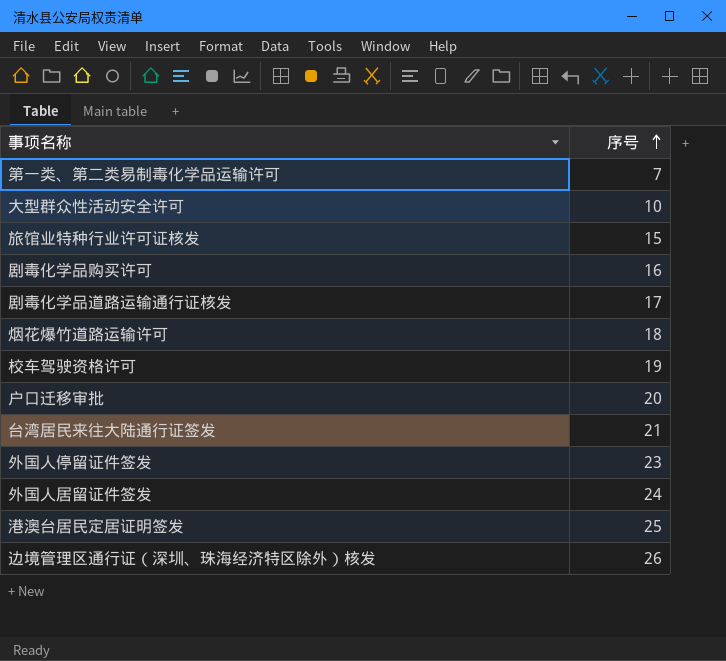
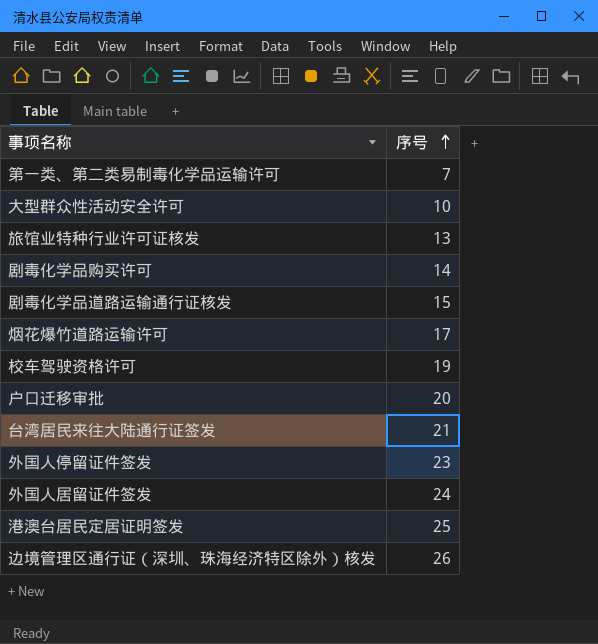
旅馆业特种行业许可证核发 | 序号: 15 -> 13
剧毒化学品购买许可 | 序号: 16 -> 14
剧毒化学品道路运输通行证核发 | 序号: 17 -> 15
烟花爆竹道路运输许可 | 序号: 18 -> 17

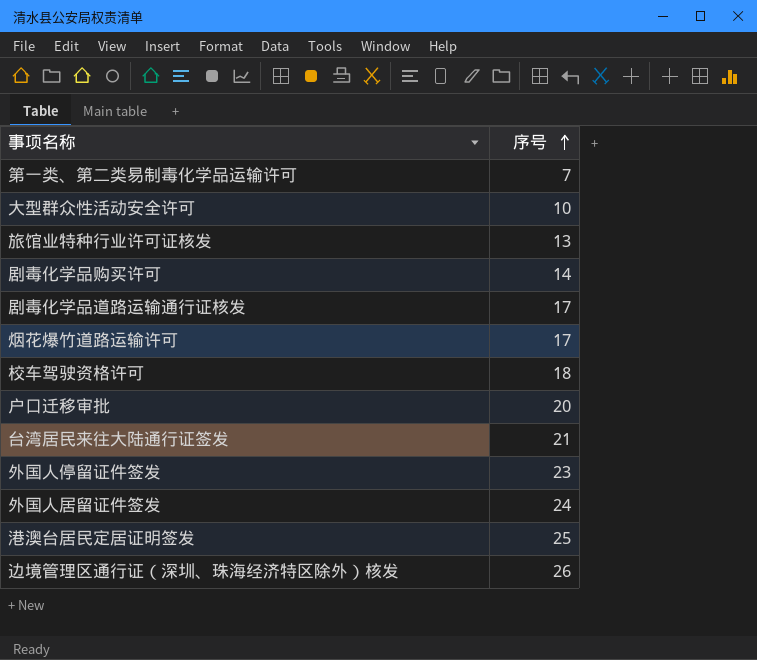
剧毒化学品道路运输通行证核发 | 序号: 15 -> 17
校车驾驶资格许可 | 序号: 19 -> 18

